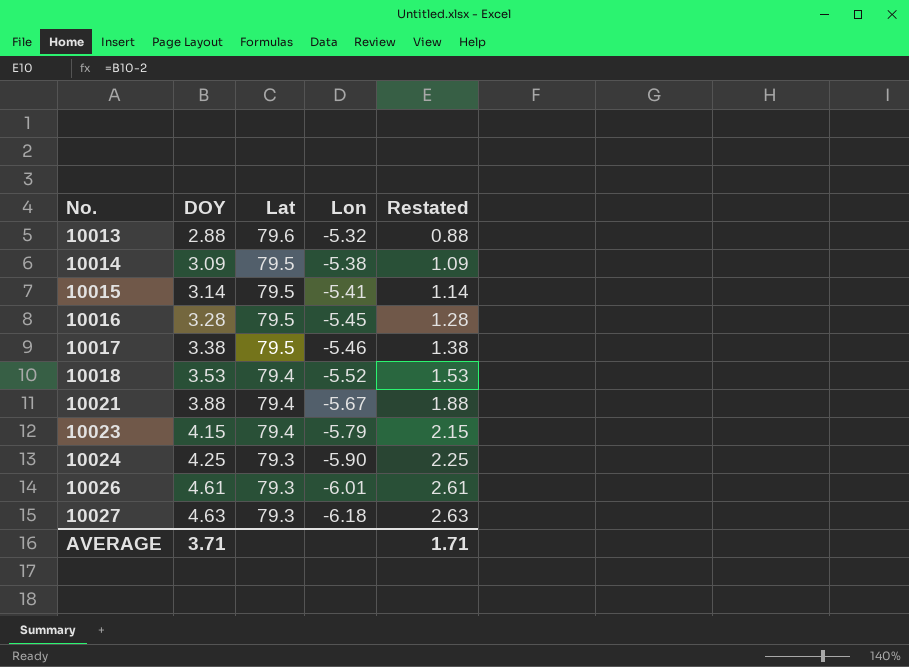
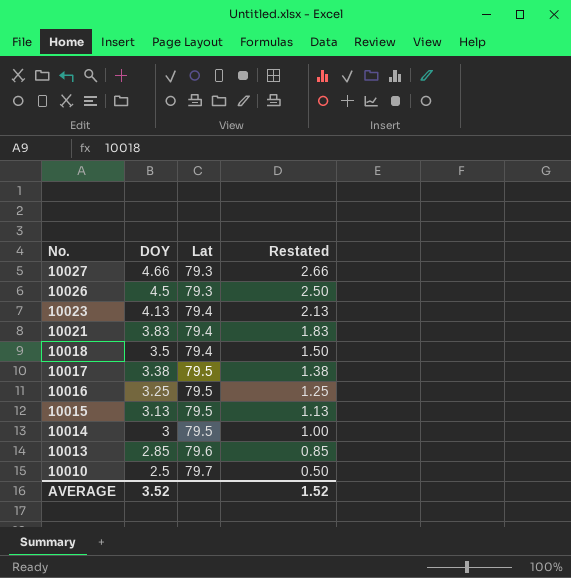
row order: No. ascending -> No. descending
column Lon | position: 4 -> none
row 10024: 4.25 | 79.3 | -5.90 | 2.25 -> none
10027 | DOY: 4.63 -> 4.66
10027 | Restated: 2.63 -> 2.66
10026 | DOY: 4.61 -> 4.5
10026 | Restated: 2.61 -> 2.50
10023 | DOY: 4.15 -> 4.13
10023 | Restated: 2.15 -> 2.13
10021 | DOY: 3.88 -> 3.83
10021 | Restated: 1.88 -> 1.83
10018 | DOY: 3.53 -> 3.5
10018 | Restated: 1.53 -> 1.50
10016 | DOY: 3.28 -> 3.25
10016 | Restated: 1.28 -> 1.25
10015 | DOY: 3.14 -> 3.13
10015 | Restated: 1.14 -> 1.13
10014 | DOY: 3.09 -> 3
10014 | Restated: 1.09 -> 1.00
10013 | DOY: 2.88 -> 2.85
10013 | Restated: 0.88 -> 0.85
row 10010: none -> 2.5 | 79.7 | 0.50
AVERAGE | DOY: 3.71 -> 3.52
AVERAGE | Restated: 1.71 -> 1.52

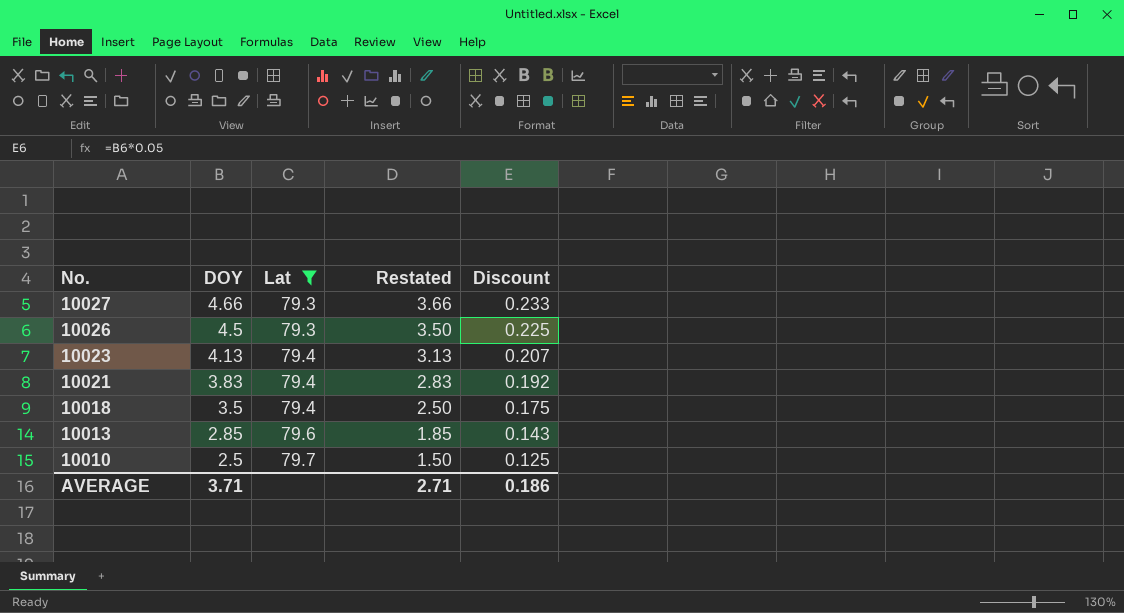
filter: none -> Lat != 79.5
column Restated | formula: [DOY] - 2 -> [DOY] - 1
column Discount | formula: none -> [DOY] * 0.05
AVERAGE | DOY: 3.52 -> 3.71
AVERAGE | Restated: 1.52 -> 2.71

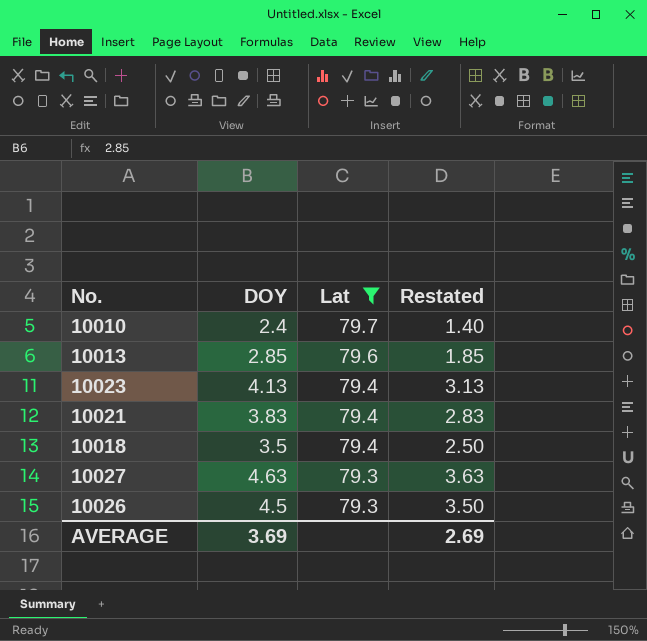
row order: No. descending -> Lat descending
column Discount | formula: [DOY] * 0.05 -> none
10010 | DOY: 2.5 -> 2.4
10010 | Restated: 1.50 -> 1.40
10027 | DOY: 4.66 -> 4.63
10027 | Restated: 3.66 -> 3.63
AVERAGE | DOY: 3.71 -> 3.69
AVERAGE | Restated: 2.71 -> 2.69

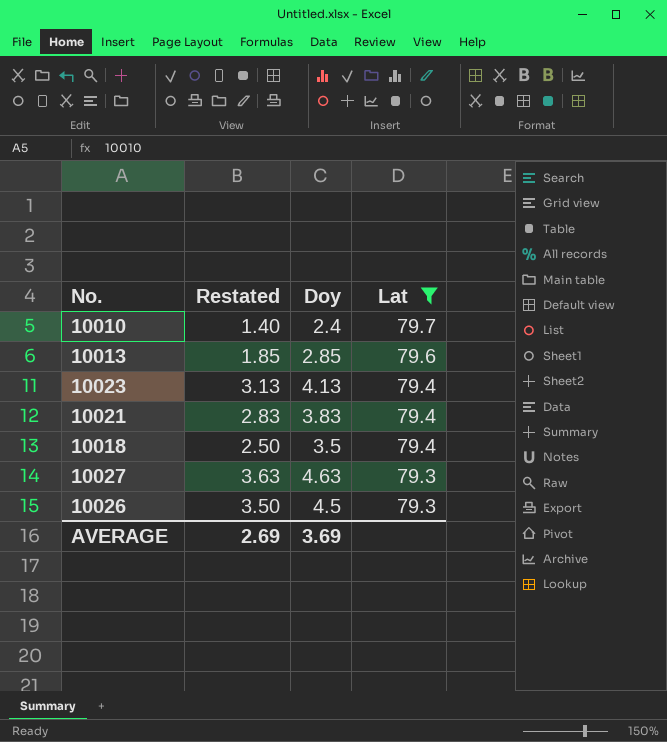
column Restated | position: 4 -> 2
column name: DOY -> Doy

